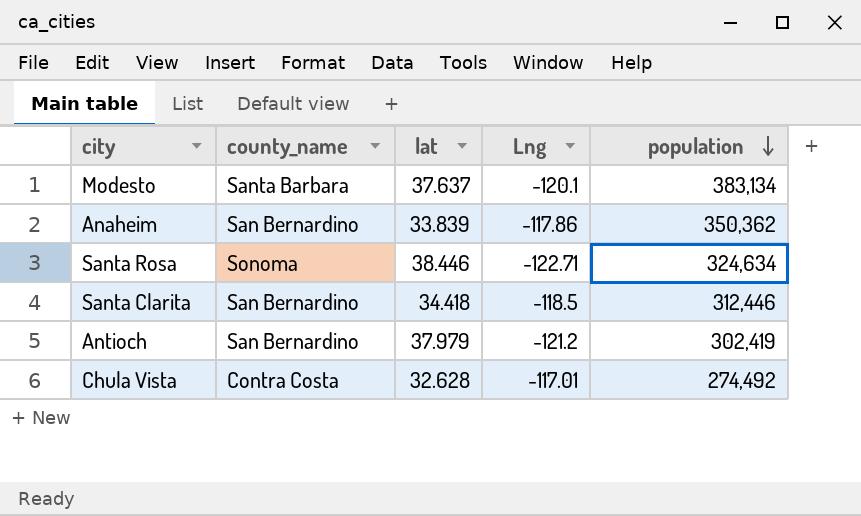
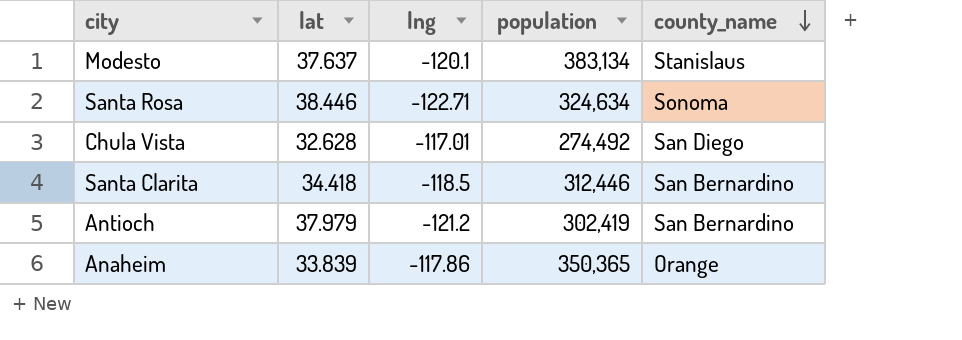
row order: population descending -> county_name descending
column name: Lng -> lng
column county_name | position: 2 -> 5
Modesto | county_name: Santa Barbara -> Stanislaus
Chula Vista | county_name: Contra Costa -> San Diego
Anaheim | population: 350,362 -> 350,365
Anaheim | county_name: San Bernardino -> Orange

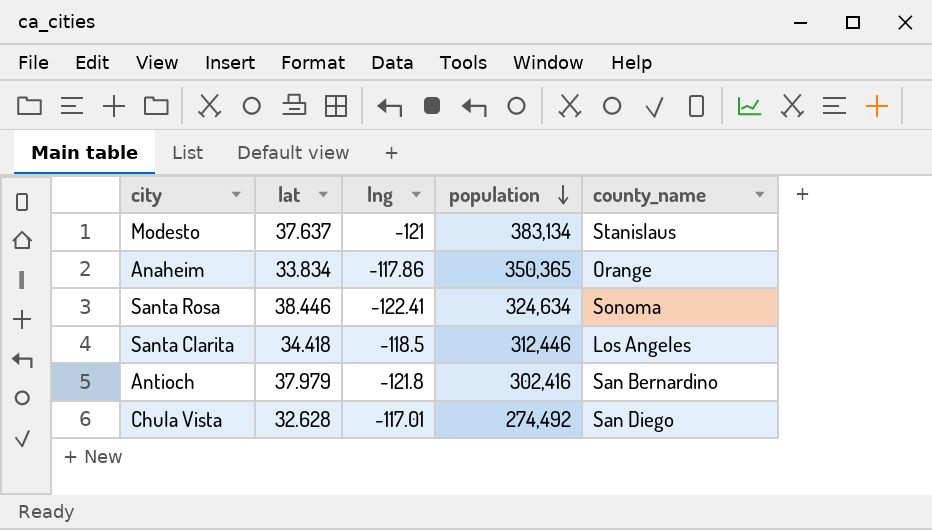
row order: county_name descending -> population descending
Modesto | lng: -120.1 -> -121
Anaheim | lat: 33.839 -> 33.834
Santa Rosa | lng: -122.71 -> -122.41
Santa Clarita | county_name: San Bernardino -> Los Angeles
Antioch | lng: -121.2 -> -121.8
Antioch | population: 302,419 -> 302,416

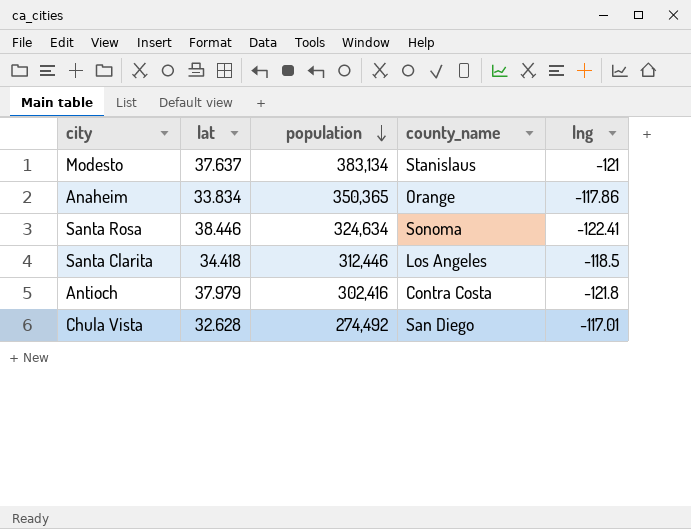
column lng | position: 3 -> 5
Antioch | county_name: San Bernardino -> Contra Costa

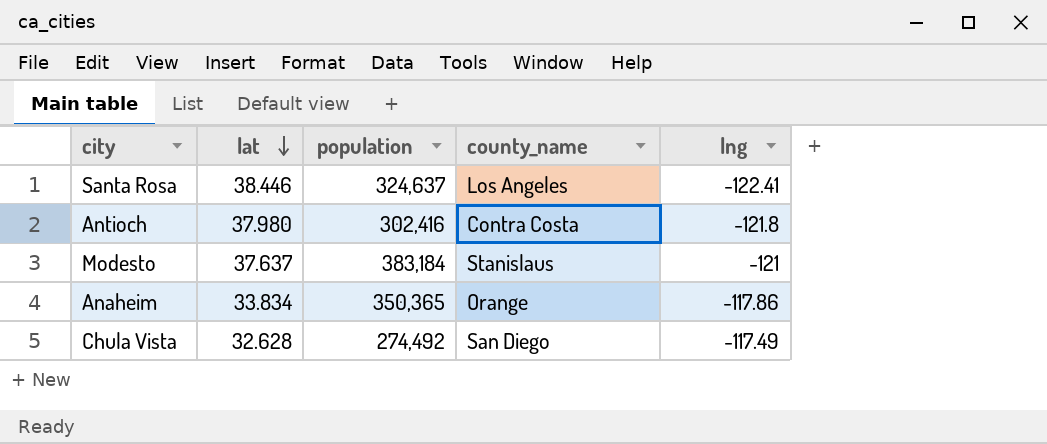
row order: population descending -> lat descending
row Santa Clarita: 34.418 | 312,446 | Los Angeles | -118.5 -> none
Santa Rosa | population: 324,634 -> 324,637
Santa Rosa | county_name: Sonoma -> Los Angeles
Antioch | lat: 37.979 -> 37.980
Modesto | population: 383,134 -> 383,184
Chula Vista | lng: -117.01 -> -117.49

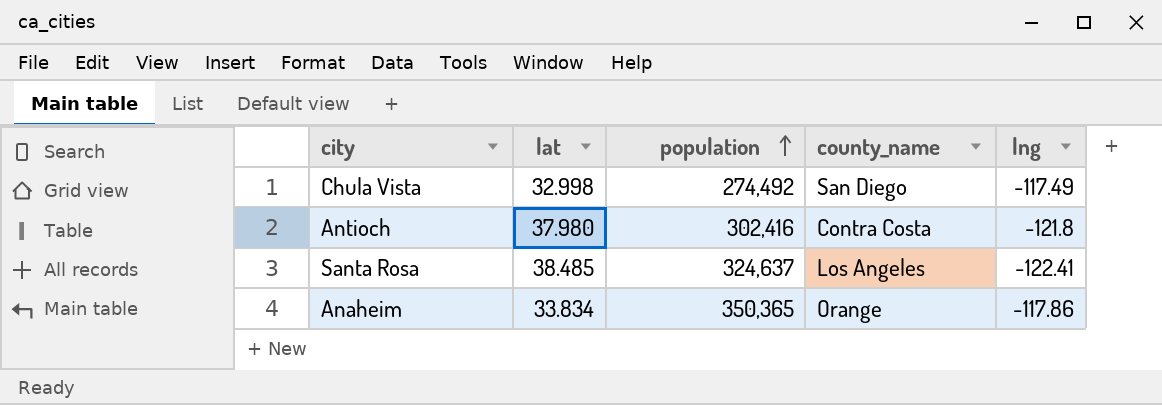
row order: lat descending -> population ascending
row Modesto: 37.637 | 383,184 | Stanislaus | -121 -> none
Chula Vista | lat: 32.628 -> 32.998
Santa Rosa | lat: 38.446 -> 38.485

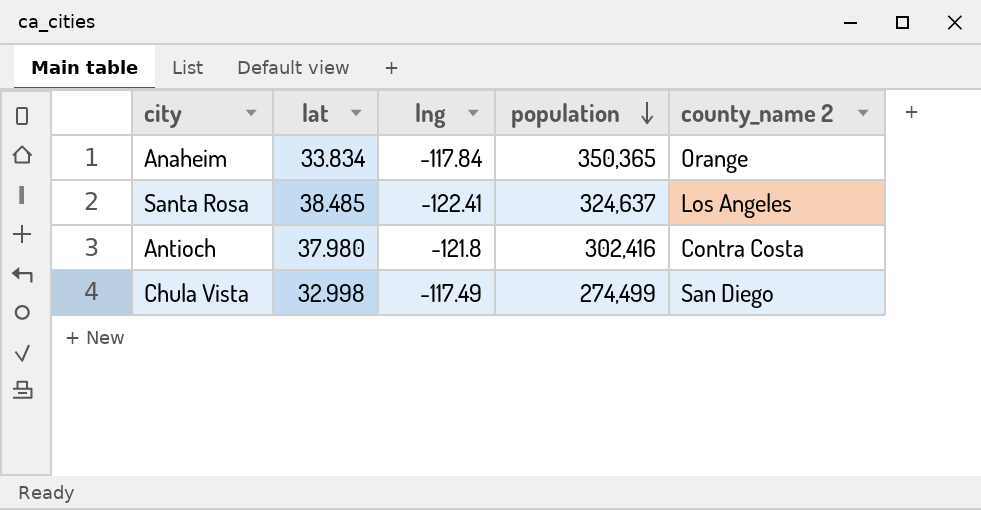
row order: population ascending -> population descending
column lng | position: 5 -> 3
column name: county_name -> county_name 2
Anaheim | lng: -117.86 -> -117.84
Chula Vista | population: 274,492 -> 274,499

